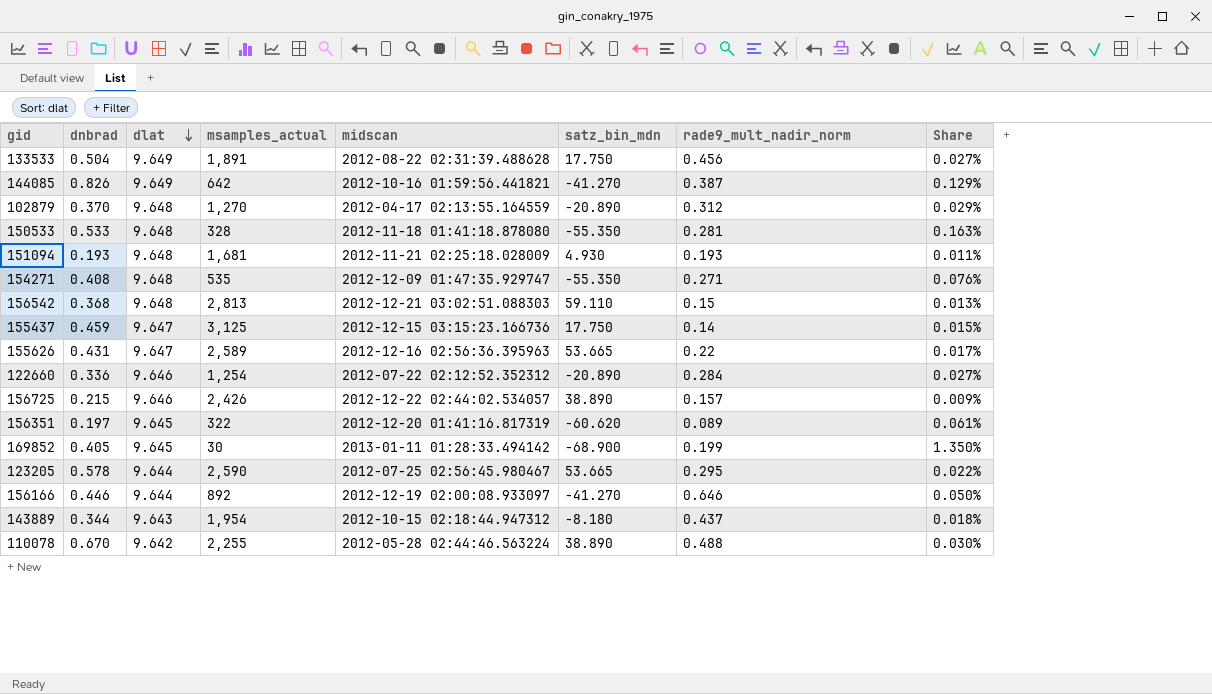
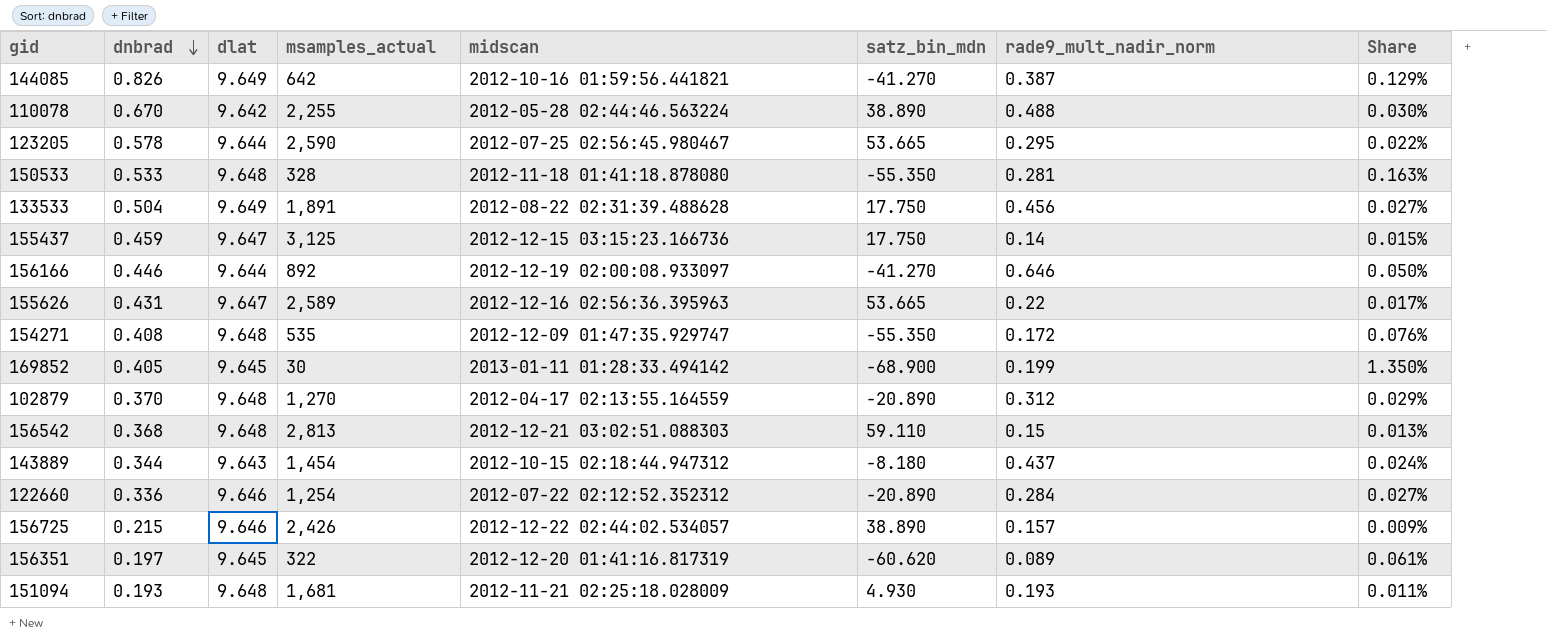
row order: dlat descending -> dnbrad descending
154271 | rade9_mult_nadir_norm: 0.271 -> 0.172
143889 | msamples_actual: 1,954 -> 1,454
143889 | Share: 0.018% -> 0.024%

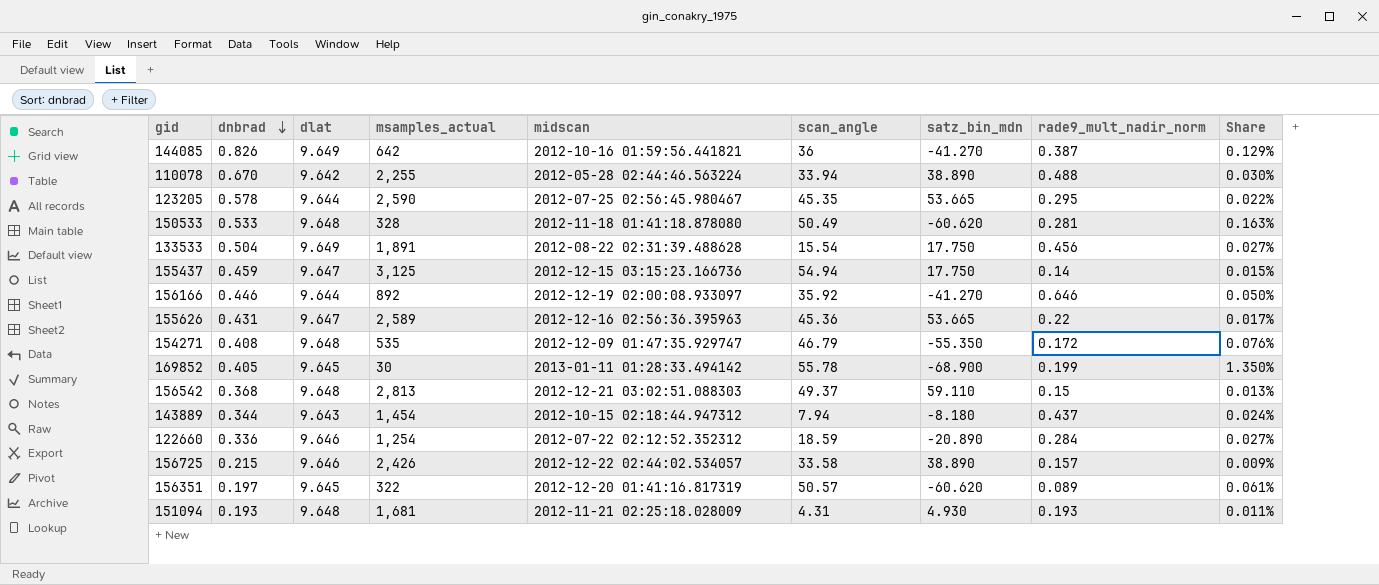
column scan_angle | position: none -> 6
row 102879: 0.370 | 9.648 | 1,270 | 2012-04-17 02:13:55.164559 | -20.890 | 0.312 | 0.029% -> none
150533 | satz_bin_mdn: -55.350 -> -60.620

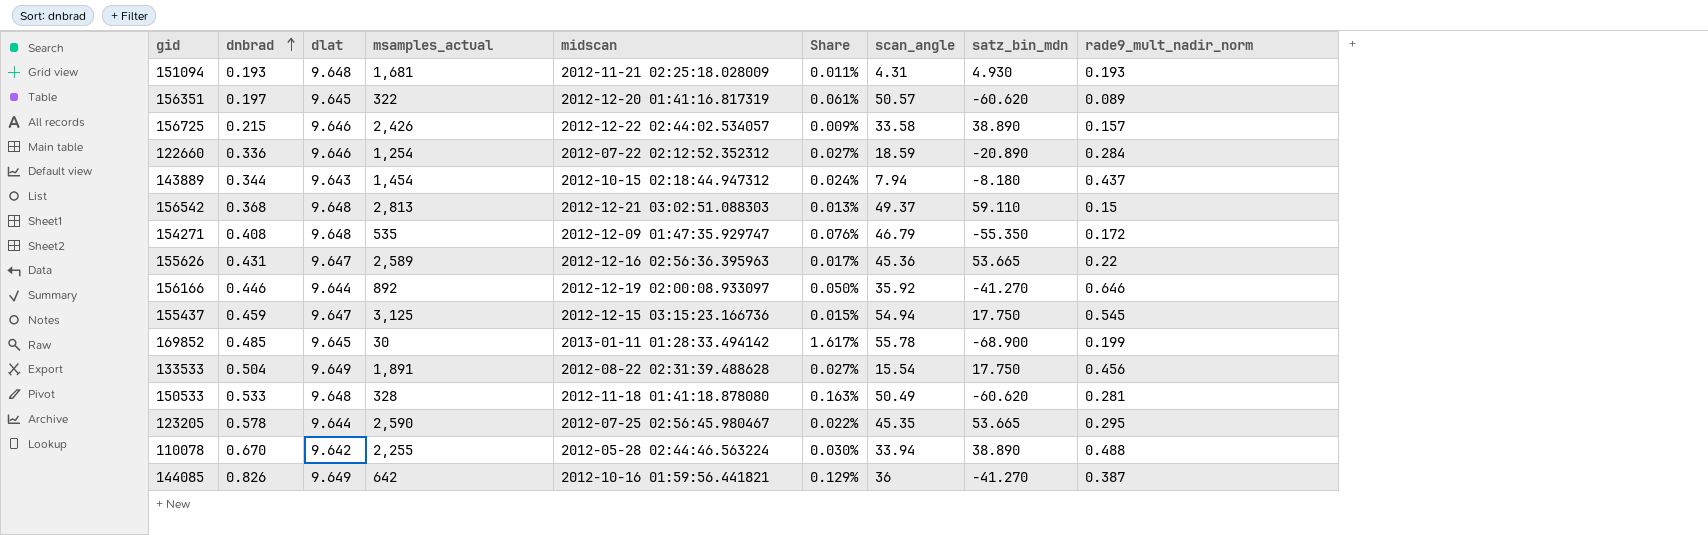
row order: dnbrad descending -> dnbrad ascending
column Share | position: 9 -> 6
155437 | rade9_mult_nadir_norm: 0.14 -> 0.545
169852 | dnbrad: 0.405 -> 0.485
169852 | Share: 1.350% -> 1.617%

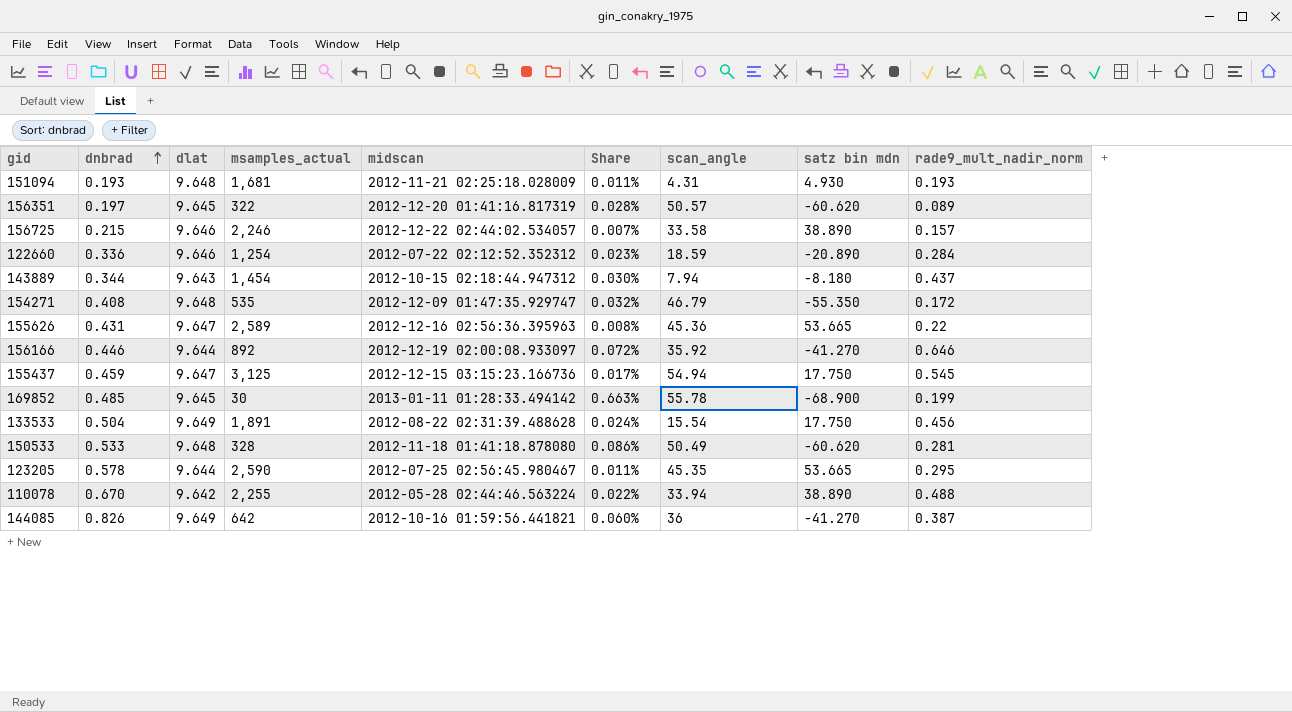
column Share | formula: [dnbrad] / [msamples_actual] -> [rade9_mult_nadir_norm] / [msamples_actual]
column name: satz_bin_mdn -> satz bin mdn
row 156542: 0.368 | 9.648 | 2,813 | 2012-12-21 03:02:51.088303 | 0.013% | 49.37 | 59.110 | 0.15 -> none
156725 | msamples_actual: 2,426 -> 2,246

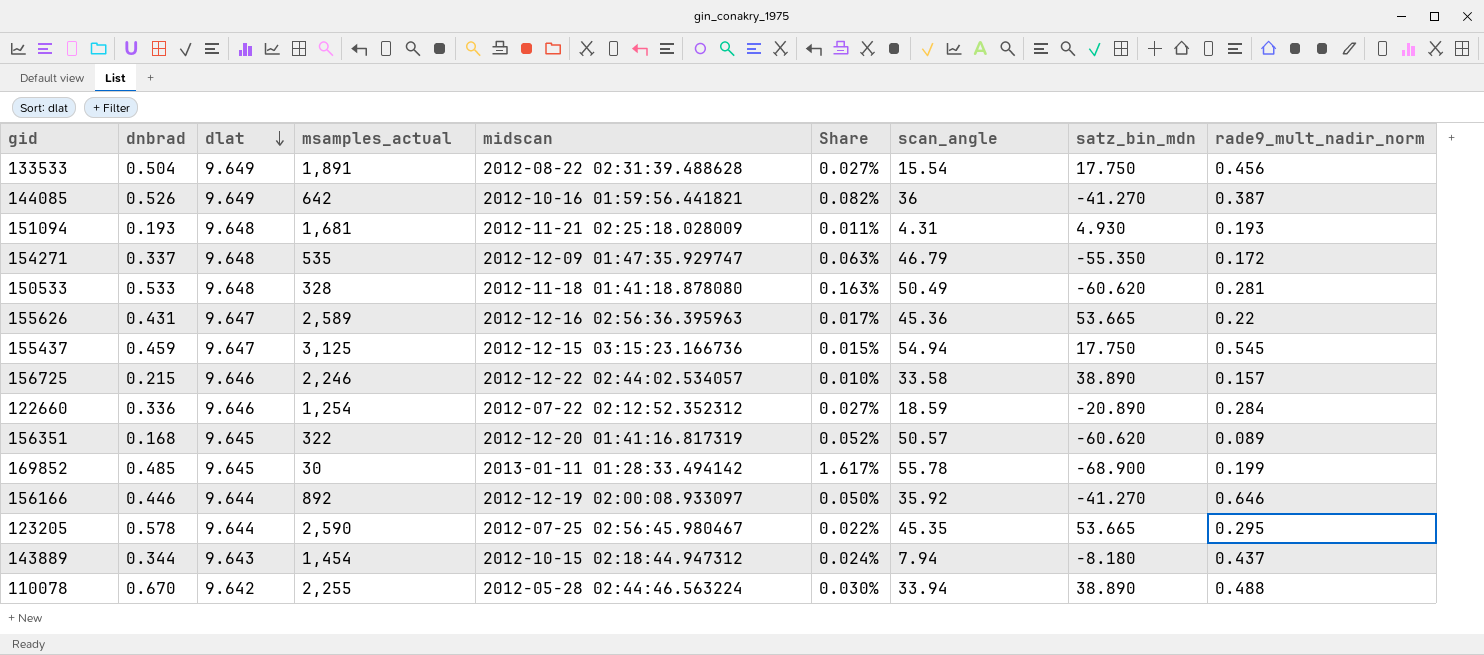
row order: dnbrad ascending -> dlat descending
column Share | formula: [rade9_mult_nadir_norm] / [msamples_actual] -> [dnbrad] / [msamples_actual]
column name: satz bin mdn -> satz_bin_mdn
144085 | dnbrad: 0.826 -> 0.526
154271 | dnbrad: 0.408 -> 0.337
156351 | dnbrad: 0.197 -> 0.168

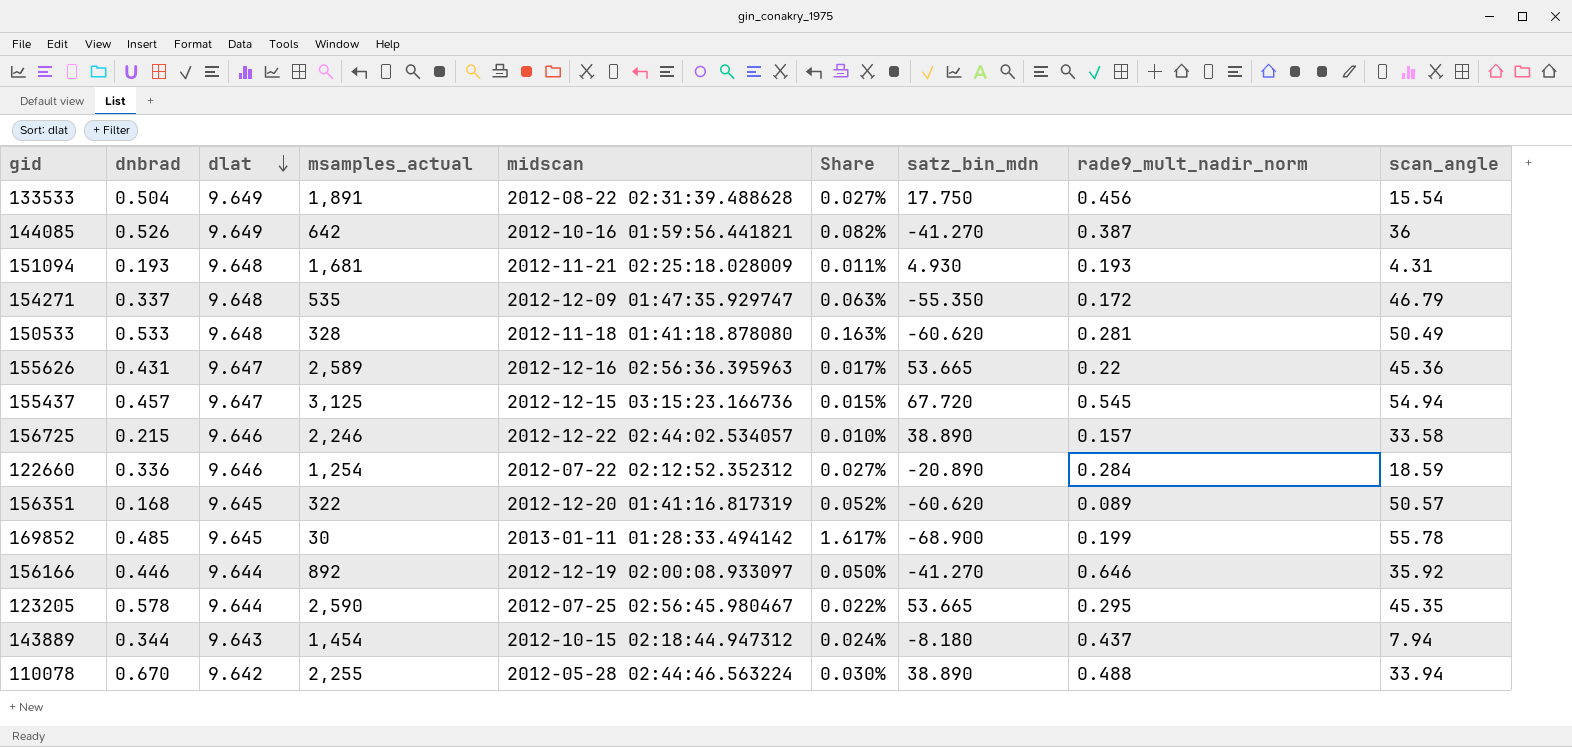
column scan_angle | position: 7 -> 9
155437 | dnbrad: 0.459 -> 0.457
155437 | satz_bin_mdn: 17.750 -> 67.720

